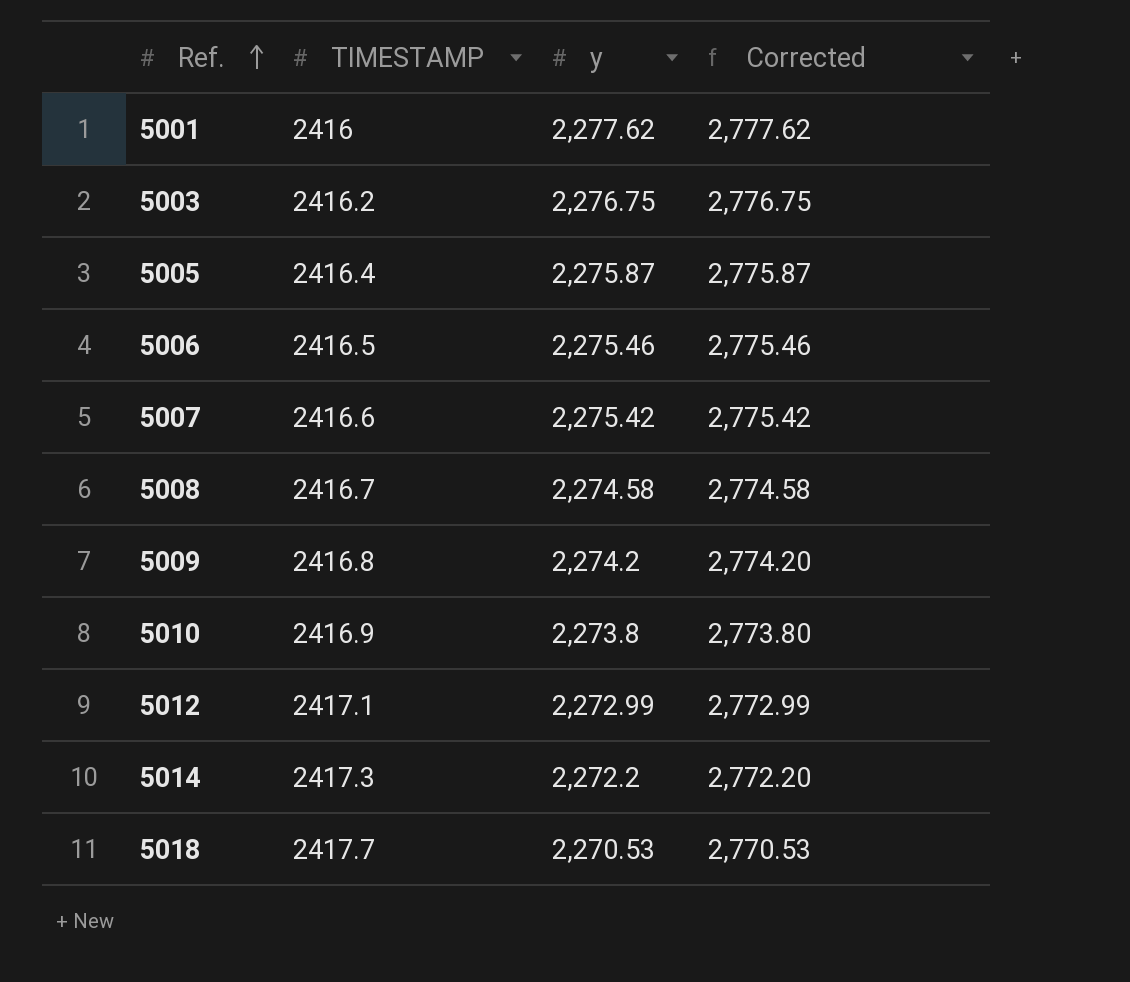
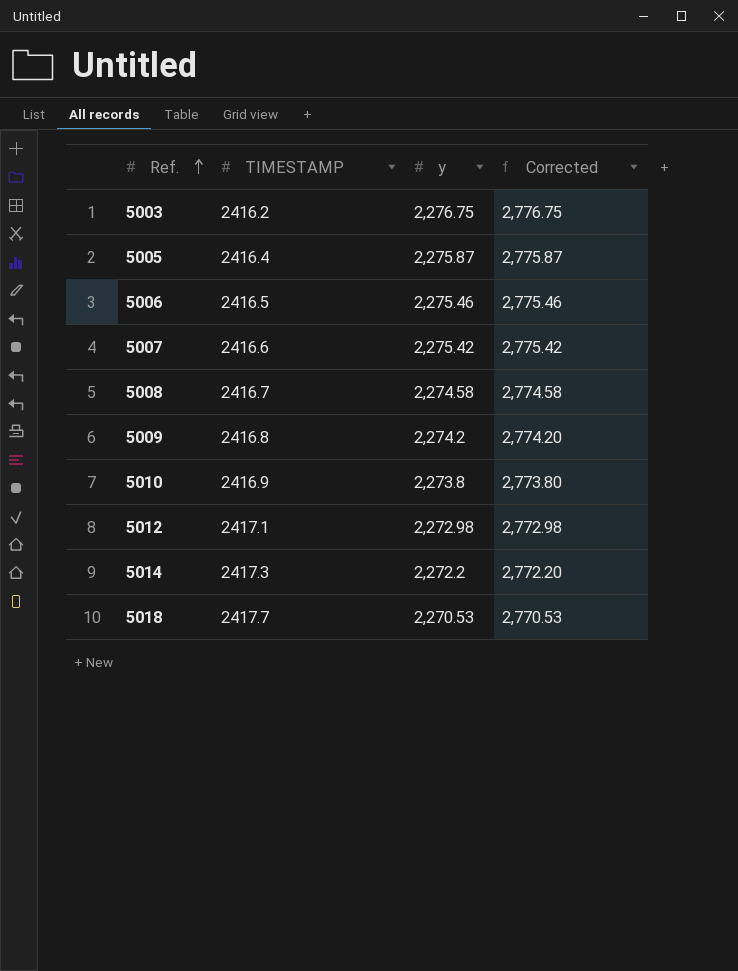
row 5001: 2416 | 2,277.62 | 2,777.62 -> none
5012 | y: 2,272.99 -> 2,272.98
5012 | Corrected: 2,772.99 -> 2,772.98

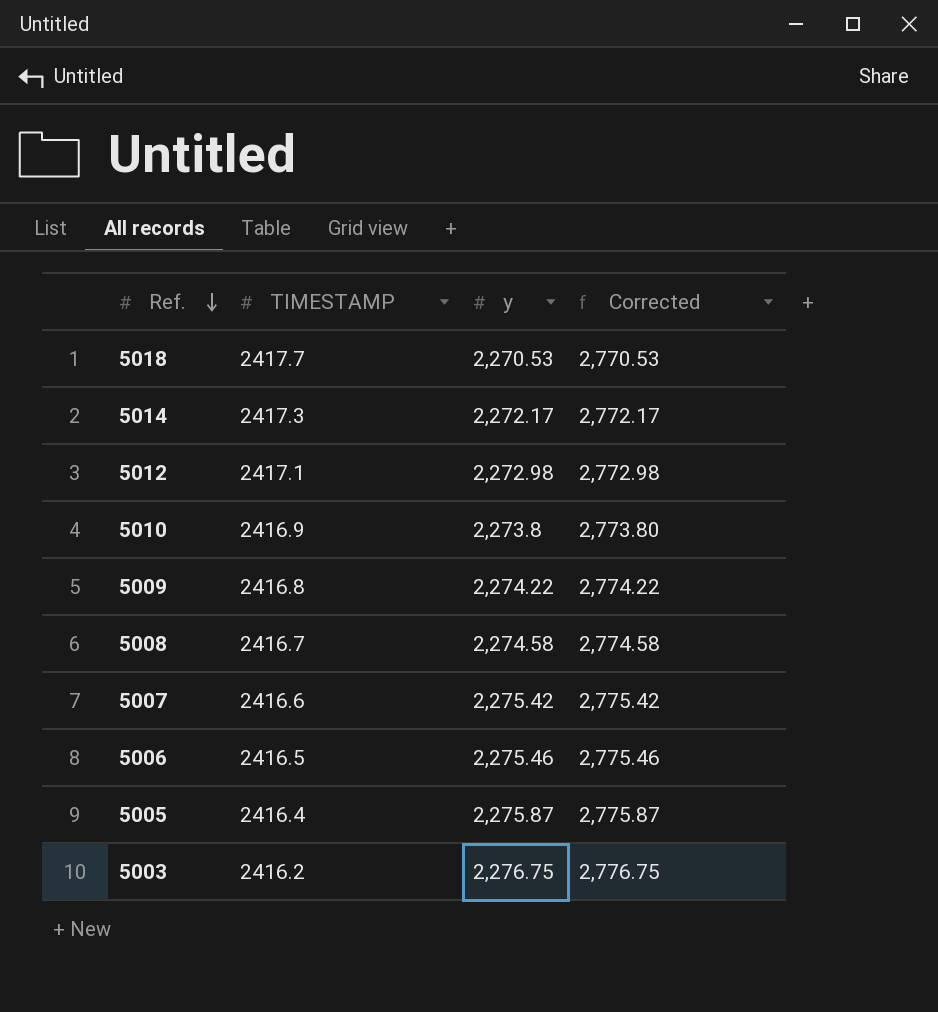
row order: Ref. ascending -> Ref. descending
5014 | y: 2,272.2 -> 2,272.17
5014 | Corrected: 2,772.20 -> 2,772.17
5009 | y: 2,274.2 -> 2,274.22
5009 | Corrected: 2,774.20 -> 2,774.22

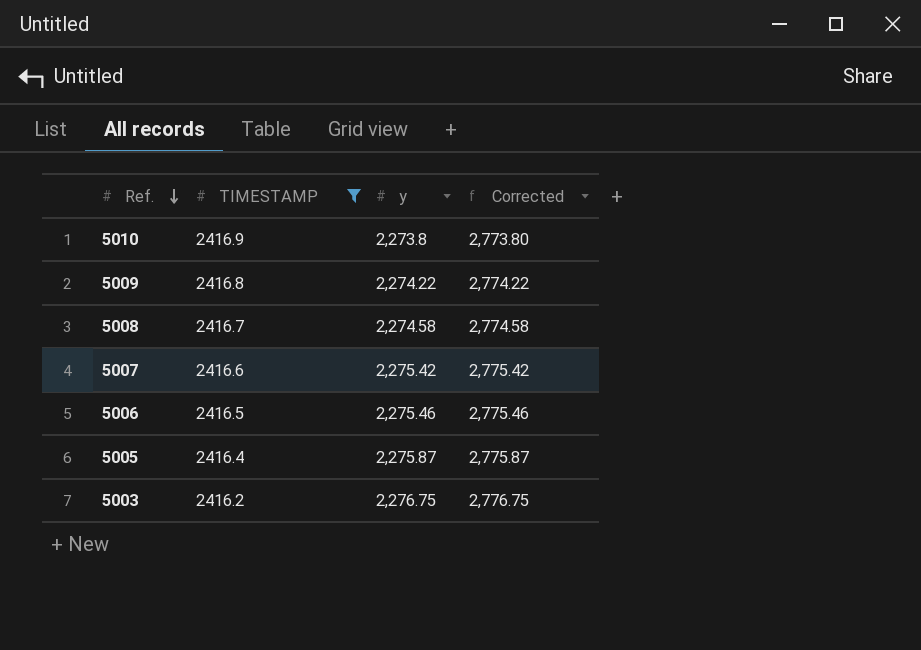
filter: none -> TIMESTAMP <= 2416.9

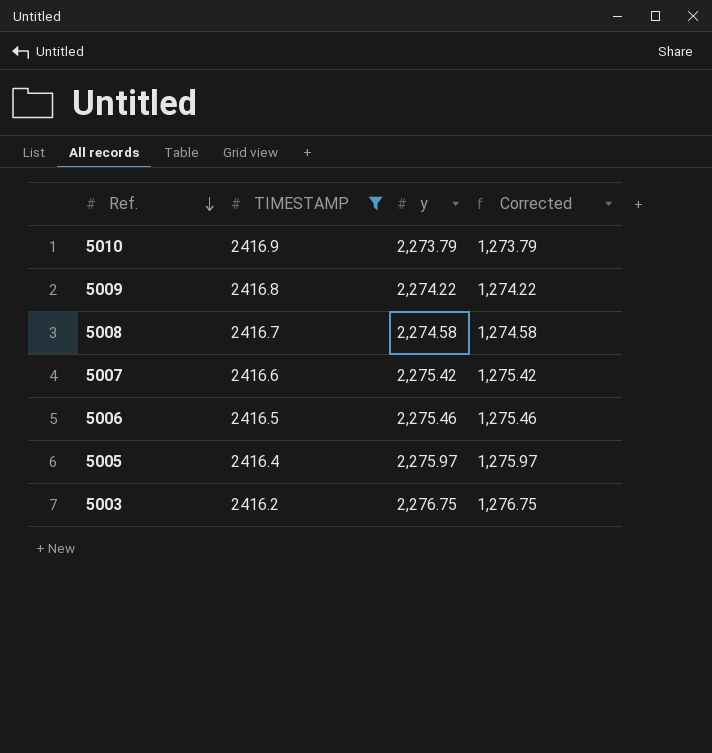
column Corrected | formula: [y] + 500 -> [y] - 1000
5010 | y: 2,273.8 -> 2,273.79
5005 | y: 2,275.87 -> 2,275.97

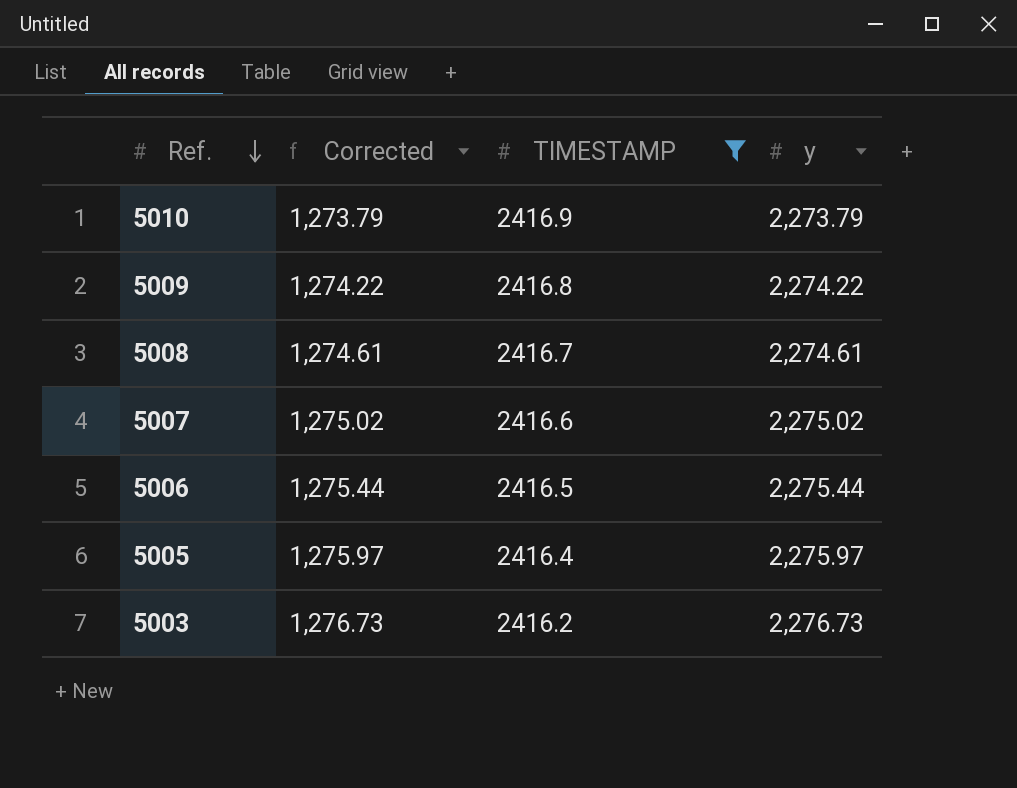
column Corrected | position: 4 -> 2
5008 | Corrected: 1,274.58 -> 1,274.61
5008 | y: 2,274.58 -> 2,274.61
5007 | Corrected: 1,275.42 -> 1,275.02
5007 | y: 2,275.42 -> 2,275.02
5006 | Corrected: 1,275.46 -> 1,275.44
5006 | y: 2,275.46 -> 2,275.44
5003 | Corrected: 1,276.75 -> 1,276.73
5003 | y: 2,276.75 -> 2,276.73

